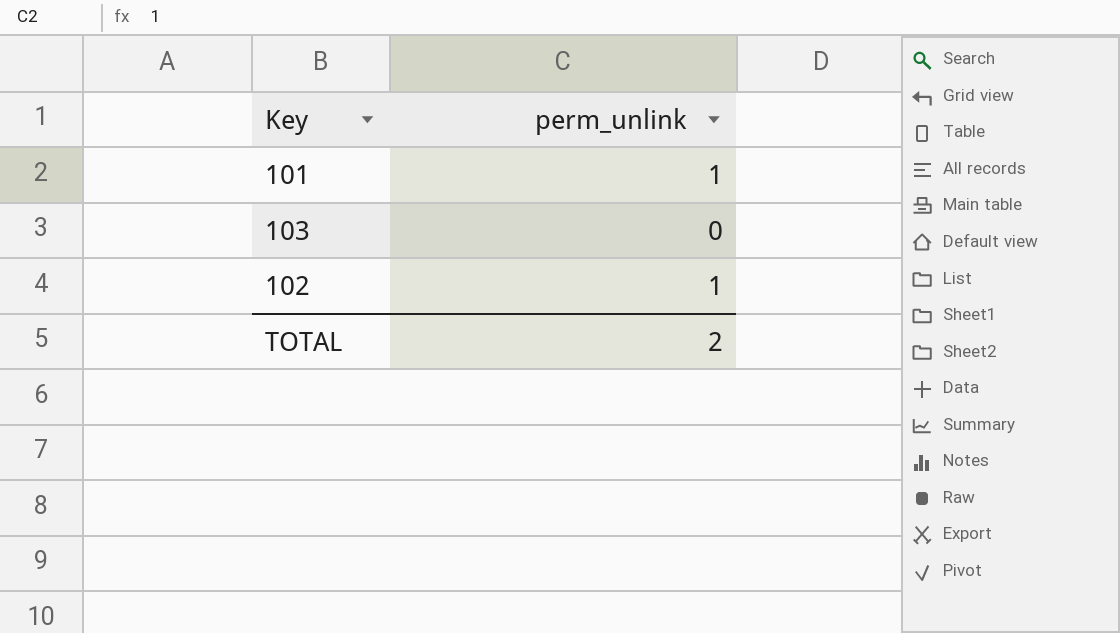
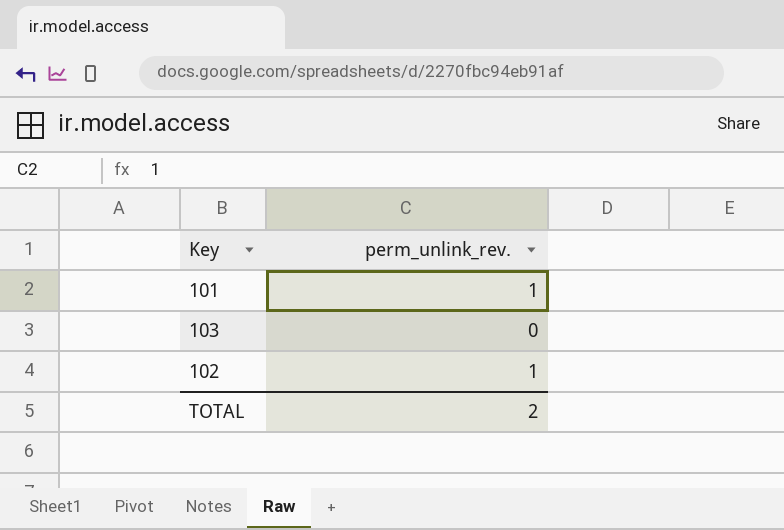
column name: perm_unlink -> perm_unlink_rev.

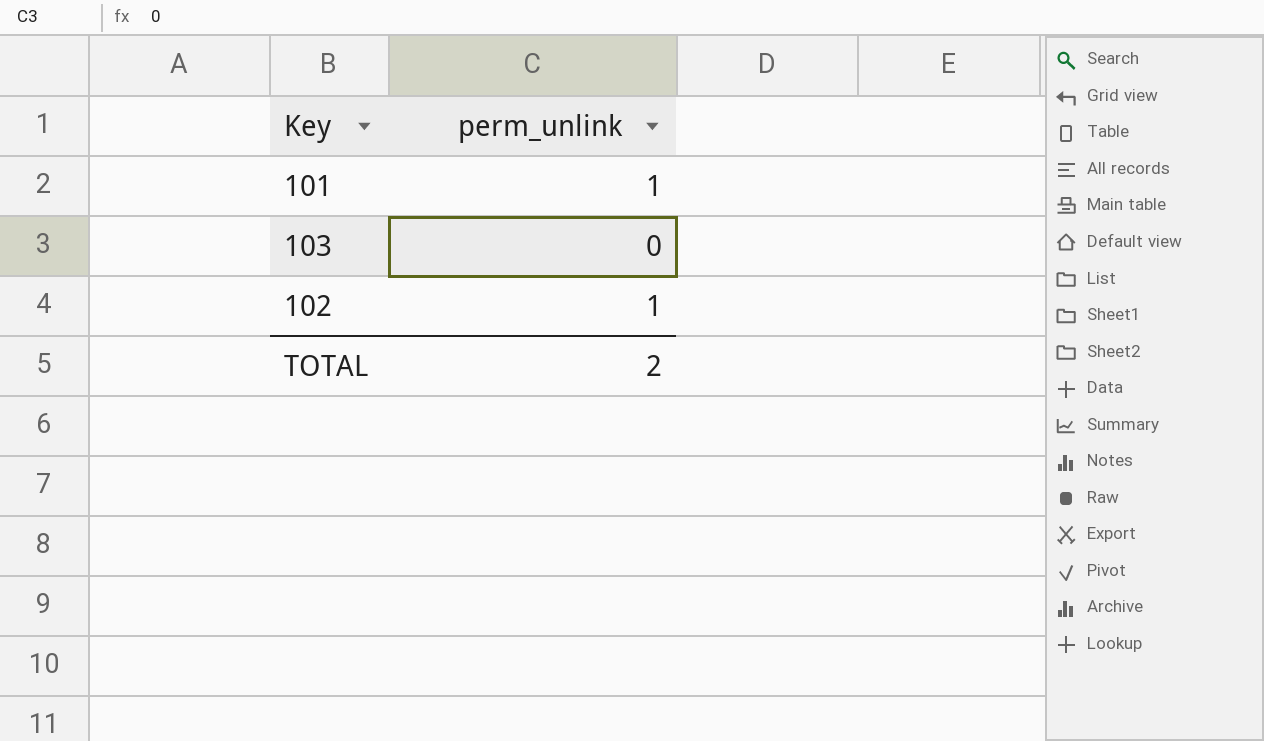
column name: perm_unlink_rev. -> perm_unlink

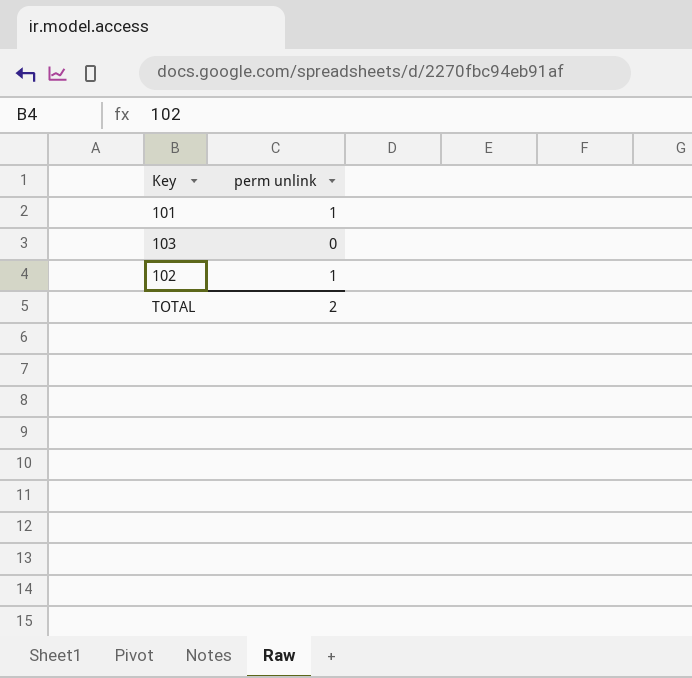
column name: perm_unlink -> perm unlink

